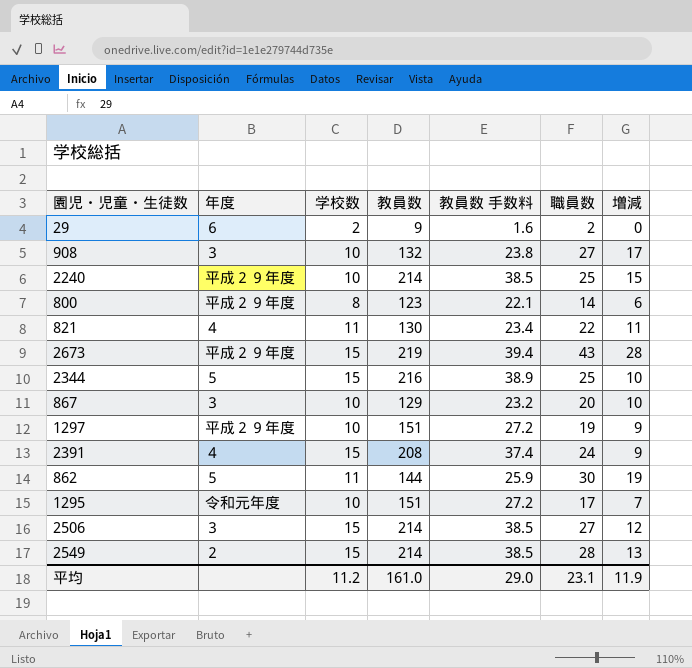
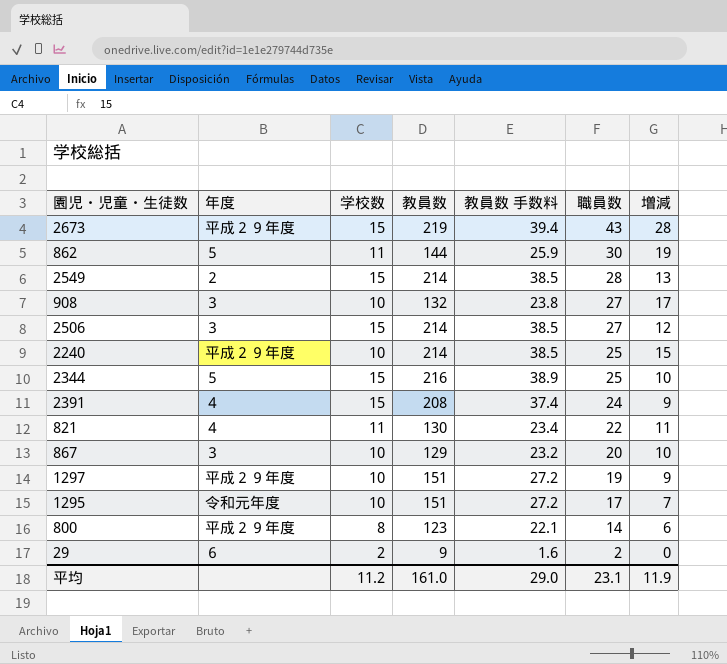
row order: none -> 職員数 descending

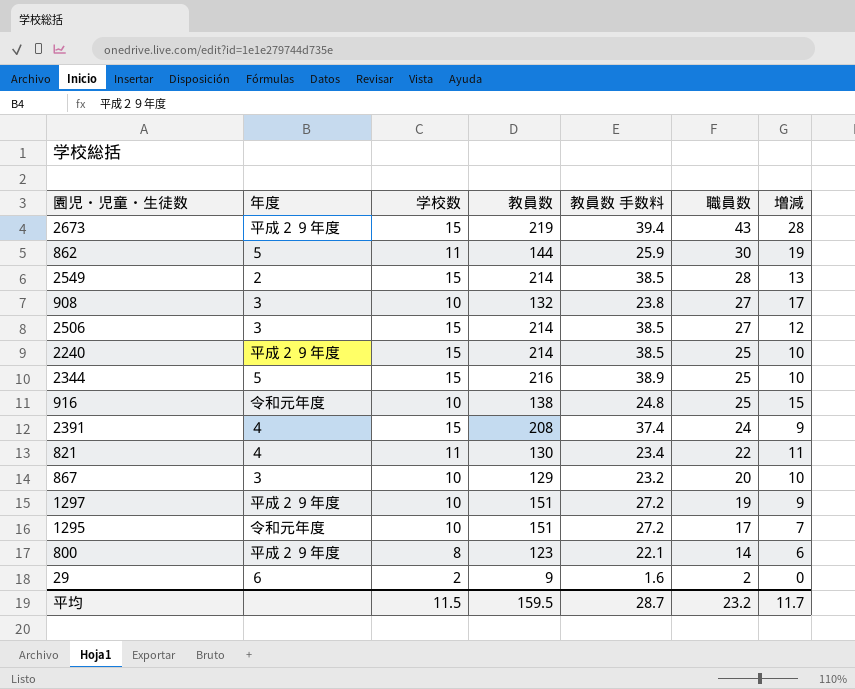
2240 | 学校数: 10 -> 15
2240 | 増減: 15 -> 10
row 916: none -> 令和元年度 | 10 | 138 | 24.8 | 25 | 15
平均 | 学校数: 11.2 -> 11.5
平均 | 教員数: 161.0 -> 159.5
平均 | 教員数 手数料: 29.0 -> 28.7
平均 | 職員数: 23.1 -> 23.2
平均 | 増減: 11.9 -> 11.7

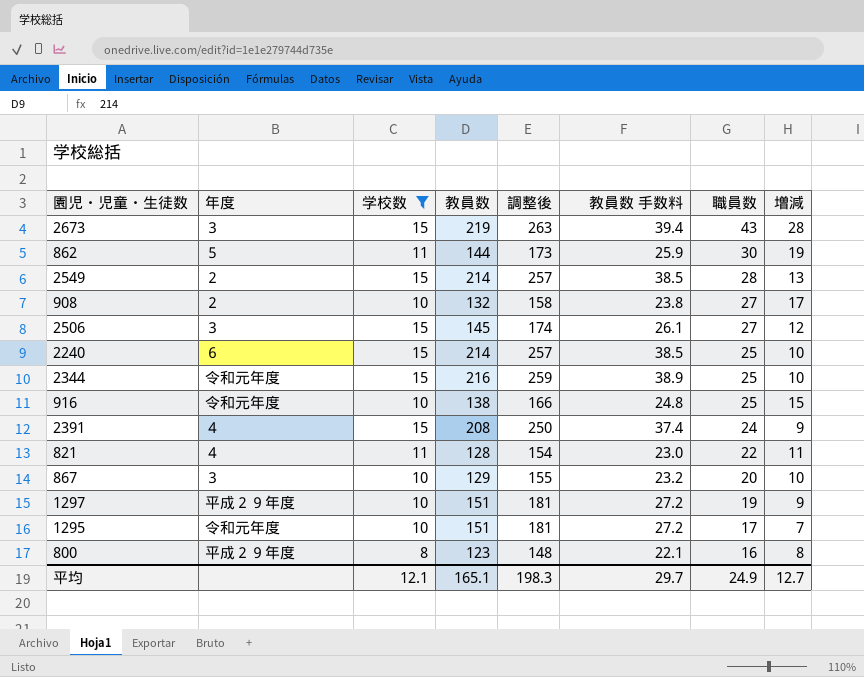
filter: none -> 学校数 != 2
column 調整後 | formula: none -> [教員数] * 1.2
2673 | 年度: 平成２９年度 -> ３
908 | 年度: ３ -> ２
2506 | 教員数: 214 -> 145
2506 | 教員数 手数料: 38.5 -> 26.1
2240 | 年度: 平成２９年度 -> ６
2344 | 年度: ５ -> 令和元年度
821 | 教員数: 130 -> 128
821 | 教員数 手数料: 23.4 -> 23.0
800 | 職員数: 14 -> 16
800 | 増減: 6 -> 8
平均 | 学校数: 11.5 -> 12.1
平均 | 教員数: 159.5 -> 165.1
平均 | 教員数 手数料: 28.7 -> 29.7
平均 | 職員数: 23.2 -> 24.9
平均 | 増減: 11.7 -> 12.7

